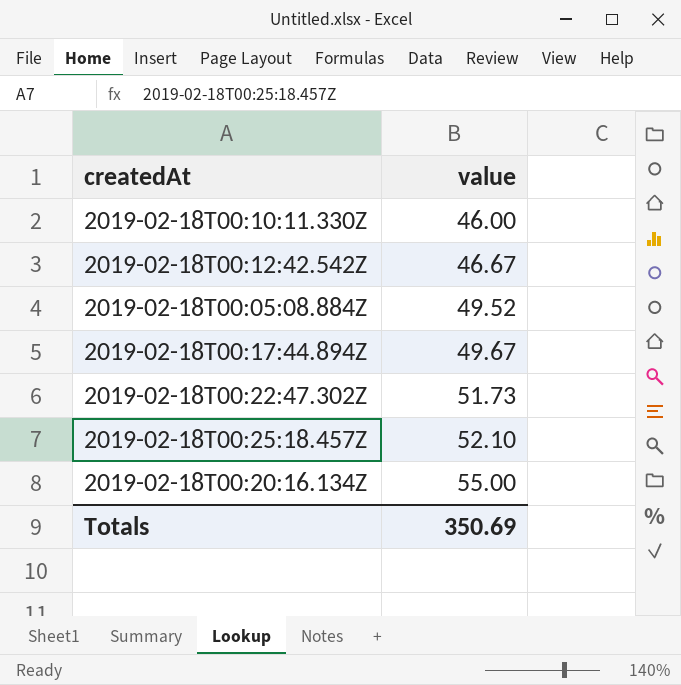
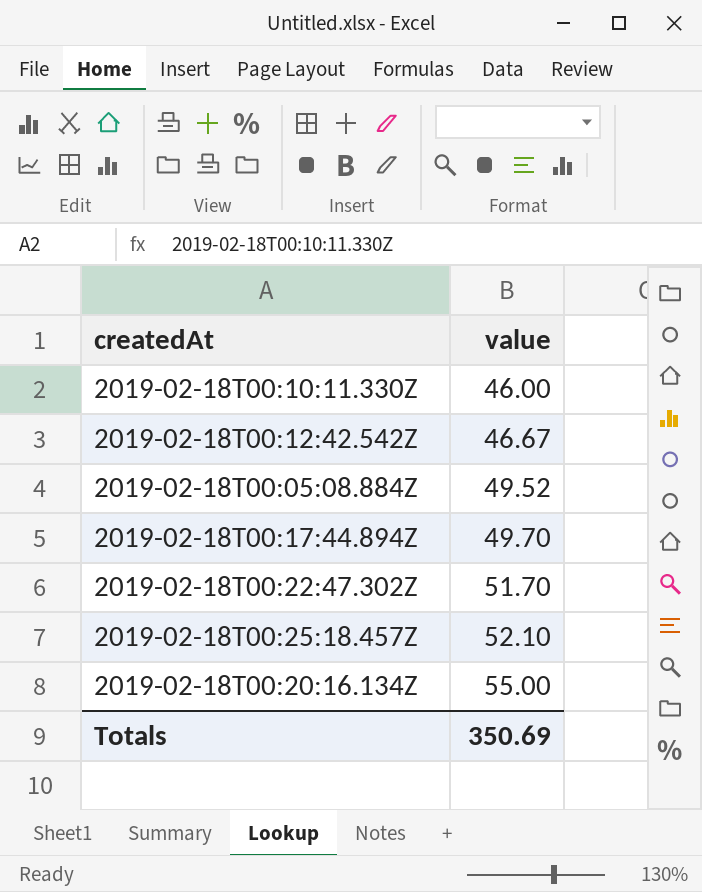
2019-02-18T00:17:44.894Z | value: 49.67 -> 49.70
2019-02-18T00:22:47.302Z | value: 51.73 -> 51.70

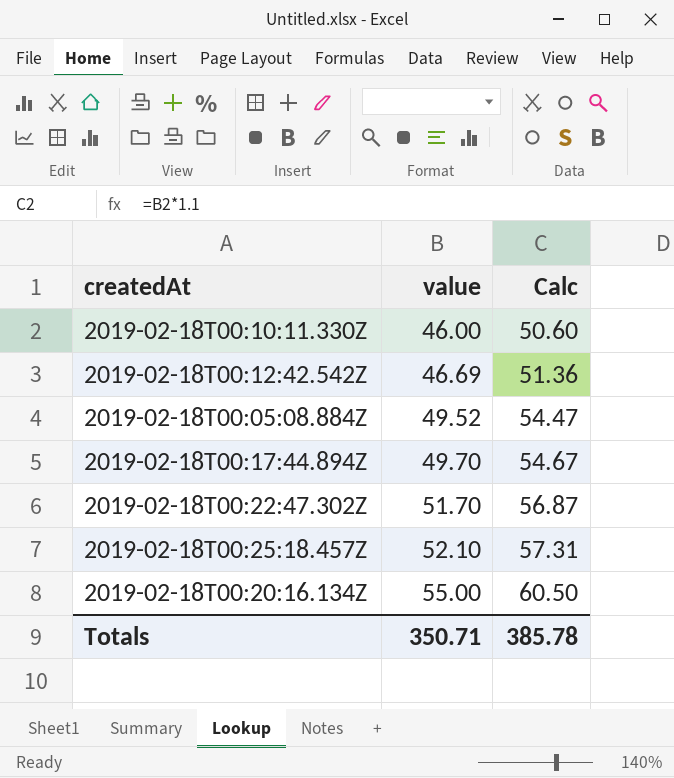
column Calc | formula: none -> [value] * 1.1
2019-02-18T00:12:42.542Z | value: 46.67 -> 46.69
Totals | value: 350.69 -> 350.71

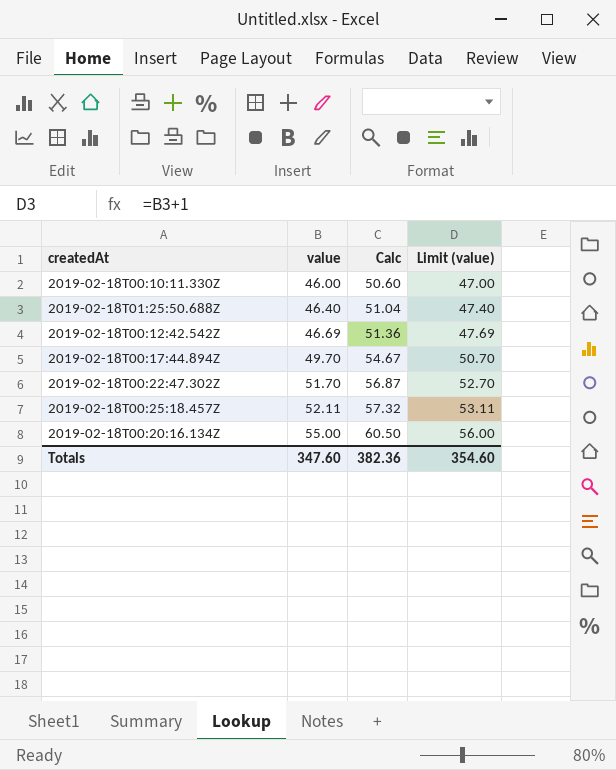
column Limit (value) | formula: none -> [value] + 1
row 2019-02-18T00:05:08.884Z: 49.52 | 54.47 -> none
row 2019-02-18T01:25:50.688Z: none -> 46.40 | 51.04 | 47.40
2019-02-18T00:25:18.457Z | value: 52.10 -> 52.11
2019-02-18T00:25:18.457Z | Calc: 57.31 -> 57.32
Totals | value: 350.71 -> 347.60
Totals | Calc: 385.78 -> 382.36

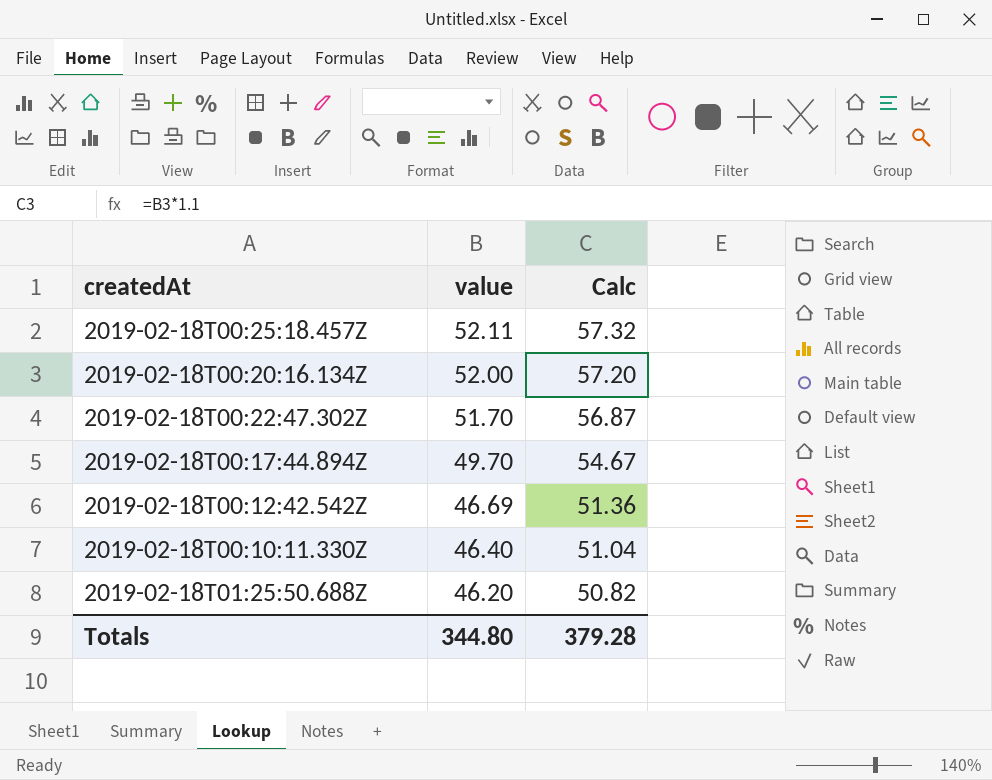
row order: value ascending -> value descending
column Limit (value) | formula: [value] + 1 -> none
2019-02-18T00:20:16.134Z | value: 55.00 -> 52.00
2019-02-18T00:20:16.134Z | Calc: 60.50 -> 57.20
2019-02-18T00:10:11.330Z | value: 46.00 -> 46.40
2019-02-18T00:10:11.330Z | Calc: 50.60 -> 51.04
2019-02-18T01:25:50.688Z | value: 46.40 -> 46.20
2019-02-18T01:25:50.688Z | Calc: 51.04 -> 50.82
Totals | value: 347.60 -> 344.80
Totals | Calc: 382.36 -> 379.28

